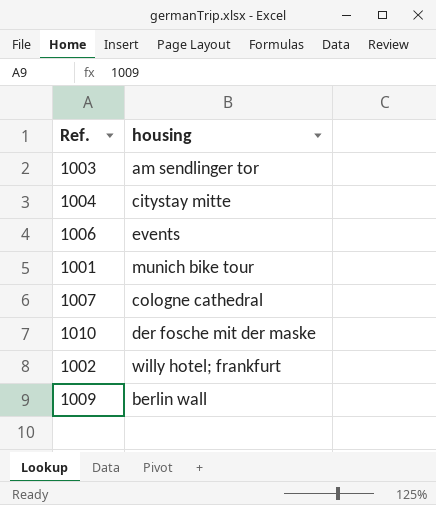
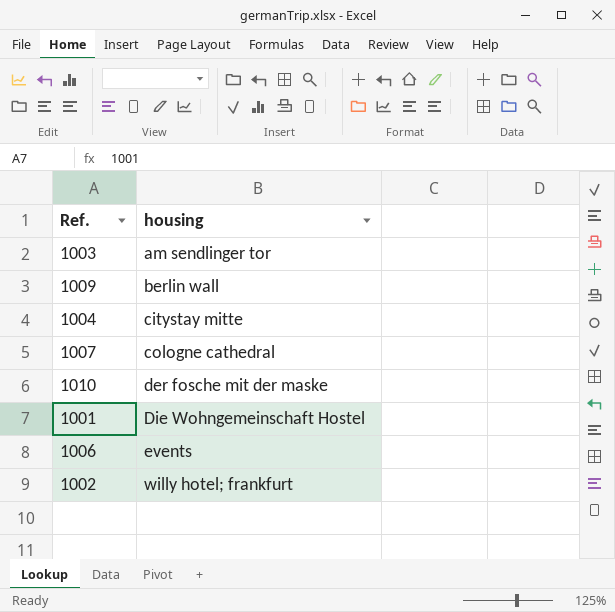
row order: none -> housing ascending
1001 | housing: munich bike tour -> Die Wohngemeinschaft Hostel

